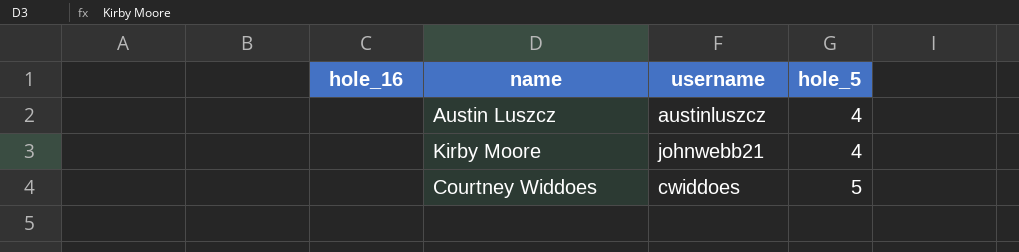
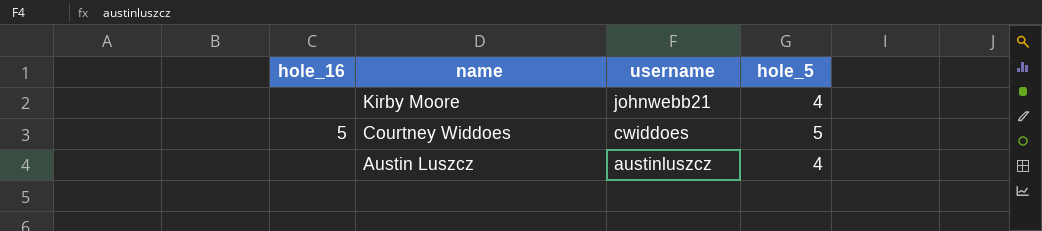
row order: hole_5 ascending -> name descending
Courtney Widdoes | hole_16: none -> 5

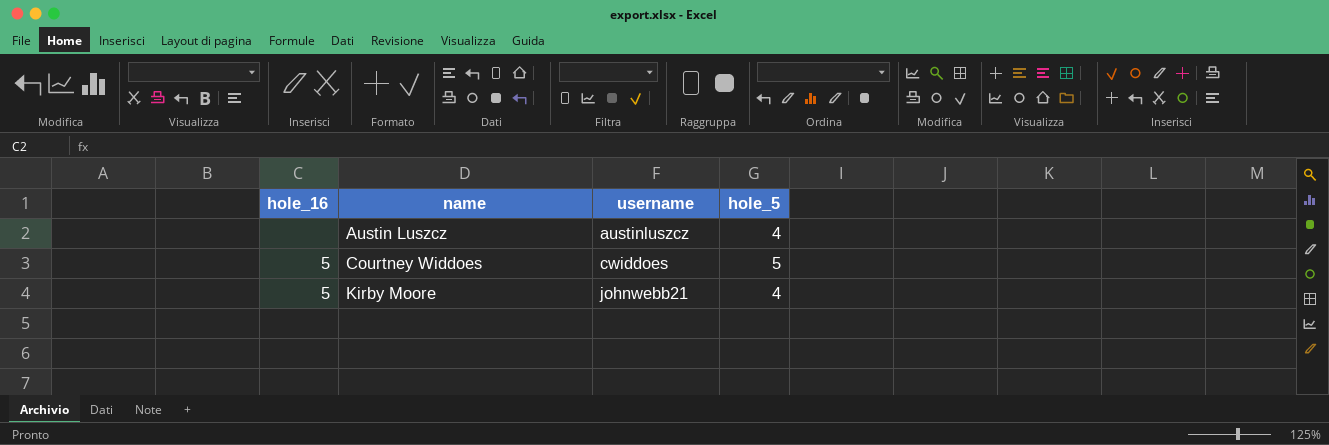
row order: name descending -> name ascending
Kirby Moore | hole_16: none -> 5

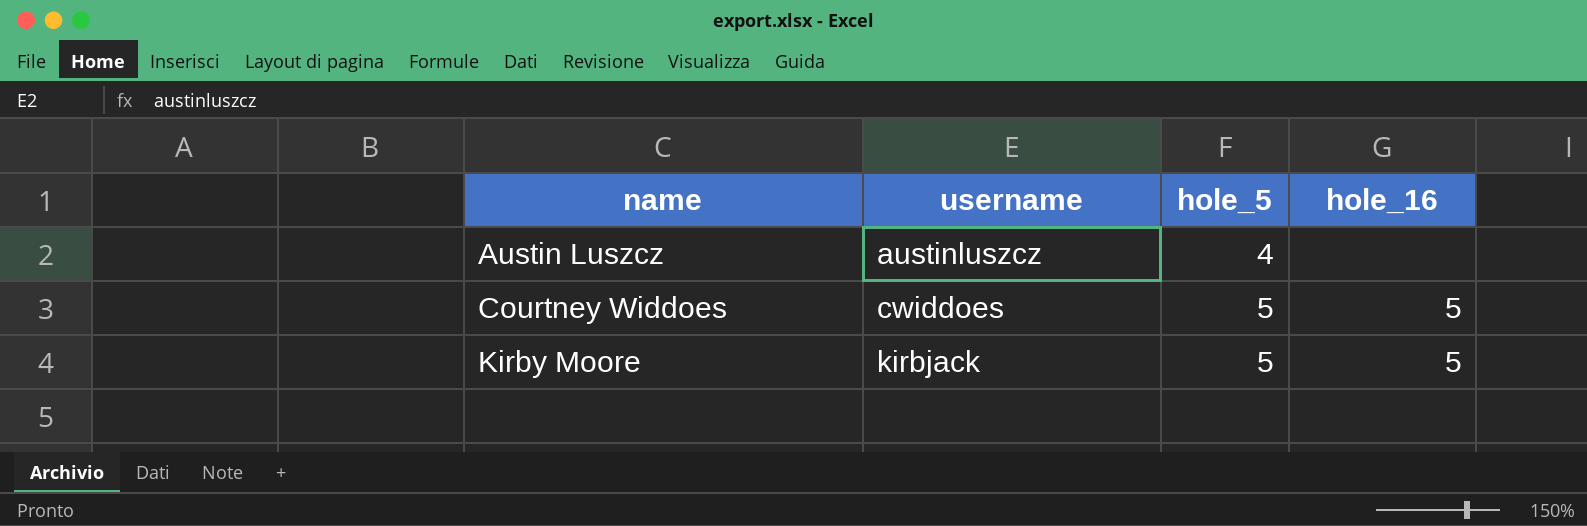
column hole_16 | position: 1 -> 4
Kirby Moore | username: johnwebb21 -> kirbjack
Kirby Moore | hole_5: 4 -> 5

